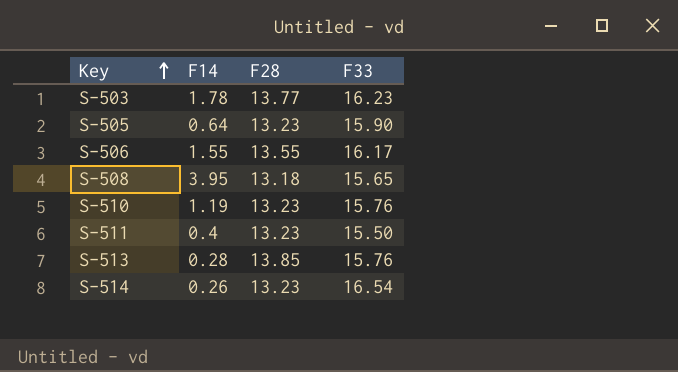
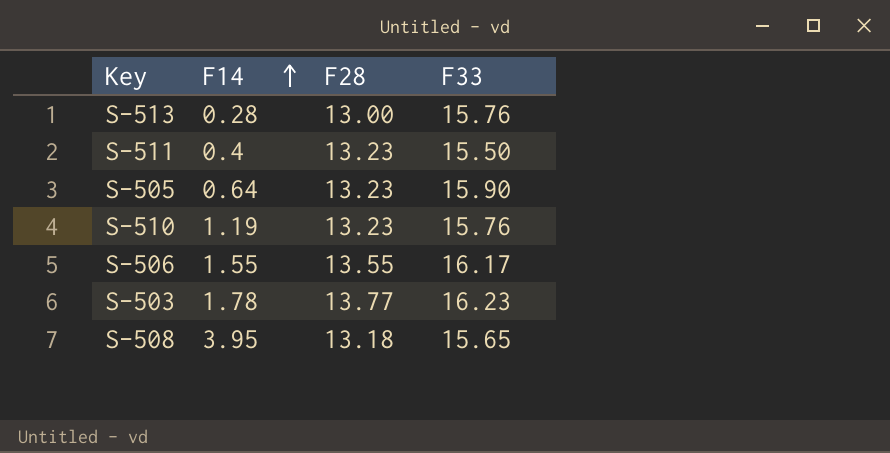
row order: Key ascending -> F14 ascending
row S-514: 0.26 | 13.23 | 16.54 -> none
S-513 | F28: 13.85 -> 13.00

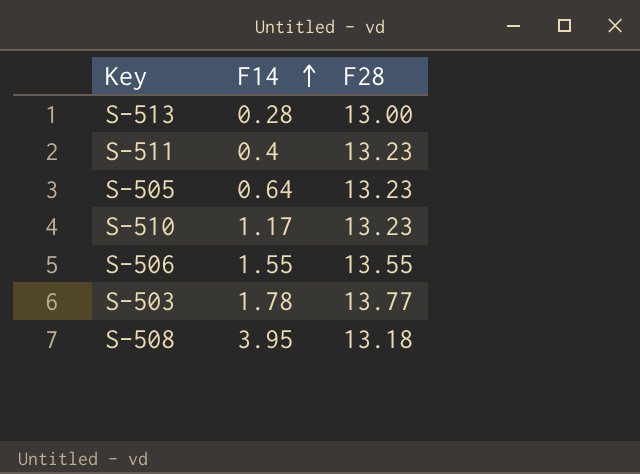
column F33 | position: 4 -> none
S-510 | F14: 1.19 -> 1.17

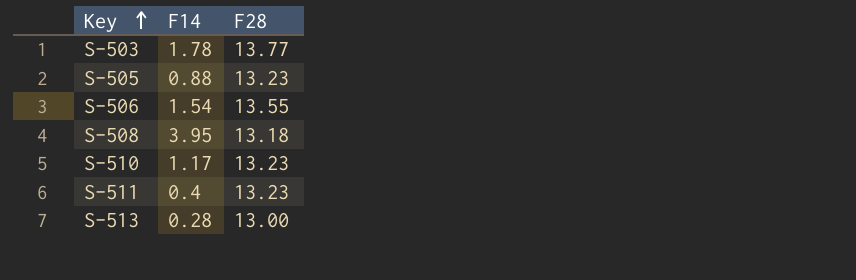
row order: F14 ascending -> Key ascending
S-505 | F14: 0.64 -> 0.88
S-506 | F14: 1.55 -> 1.54

